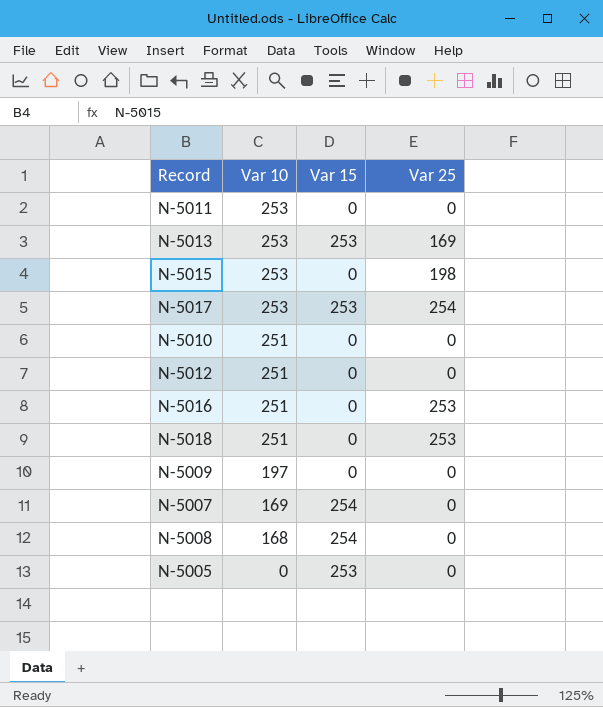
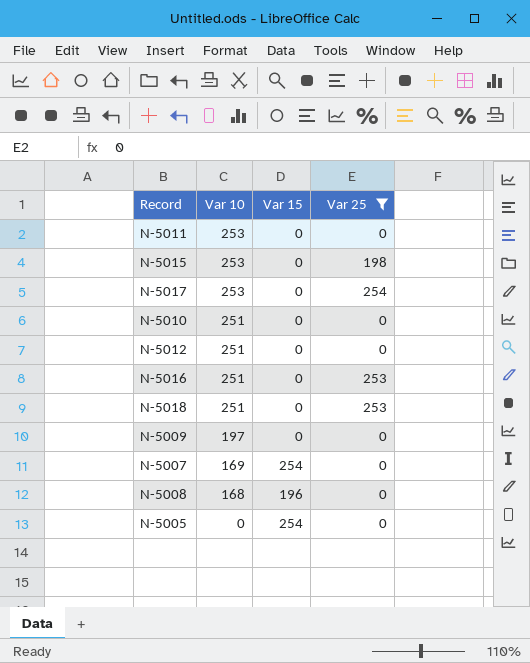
filter: none -> Var 25 != 169
N-5017 | Var 15: 253 -> 0
N-5008 | Var 15: 254 -> 196
N-5005 | Var 15: 253 -> 254

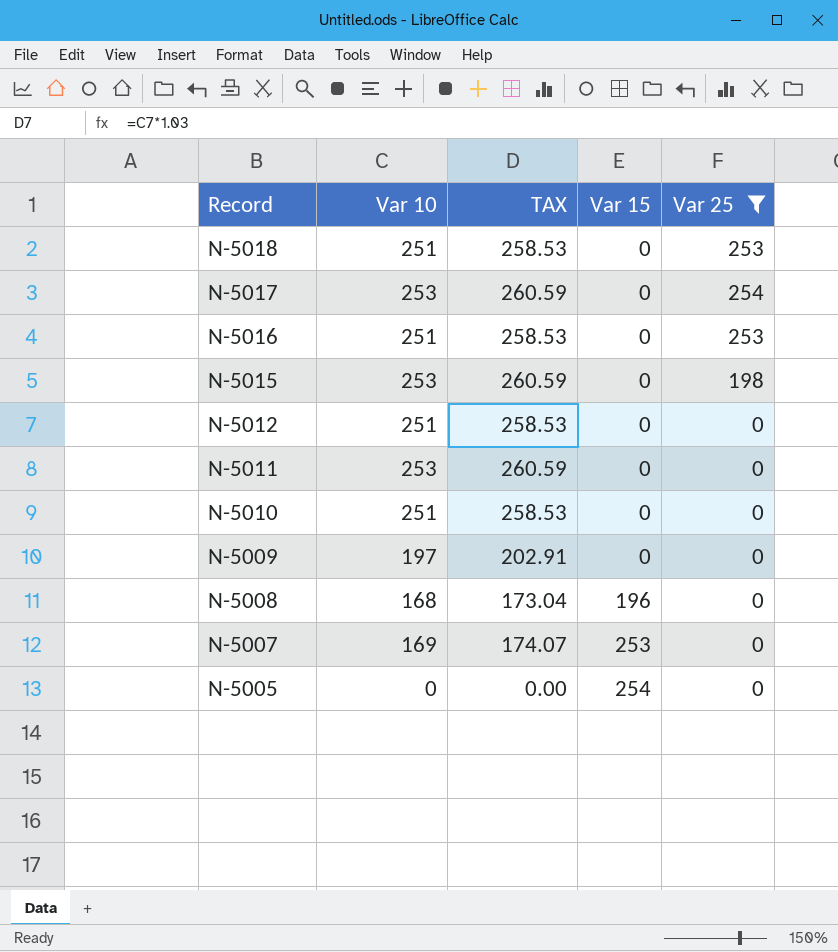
row order: Var 10 descending -> Record descending
column TAX | formula: none -> [Var 10] * 1.03
N-5007 | Var 15: 254 -> 253

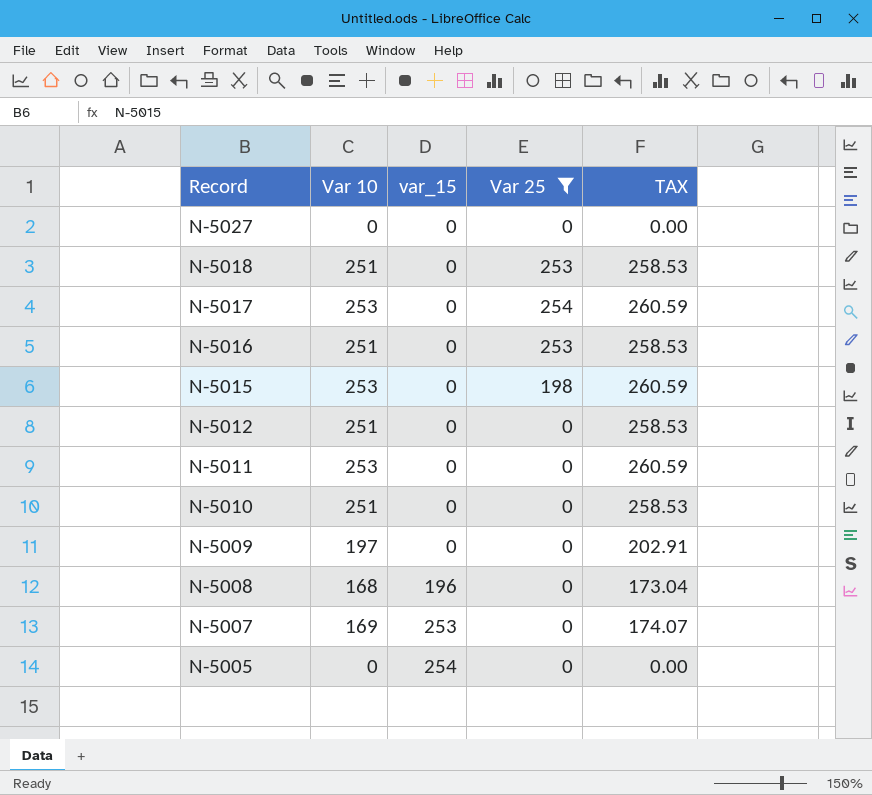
column name: Var 15 -> var_15
column TAX | position: 3 -> 5
row N-5027: none -> 0 | 0 | 0 | 0.00

